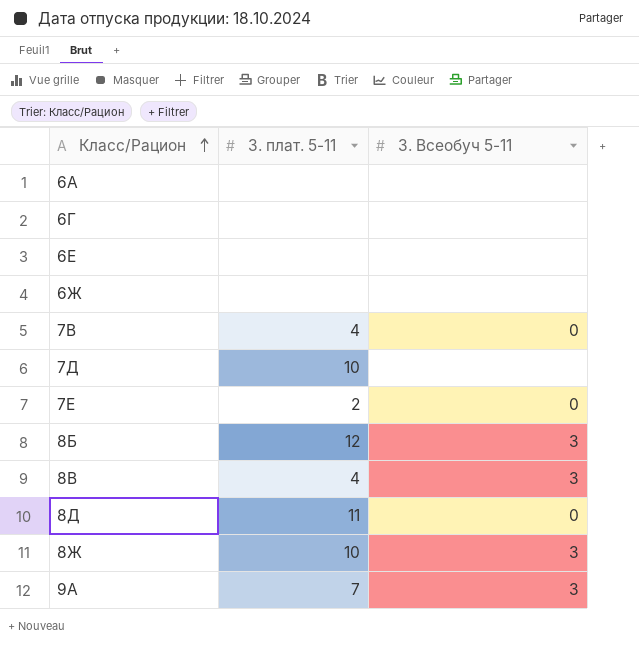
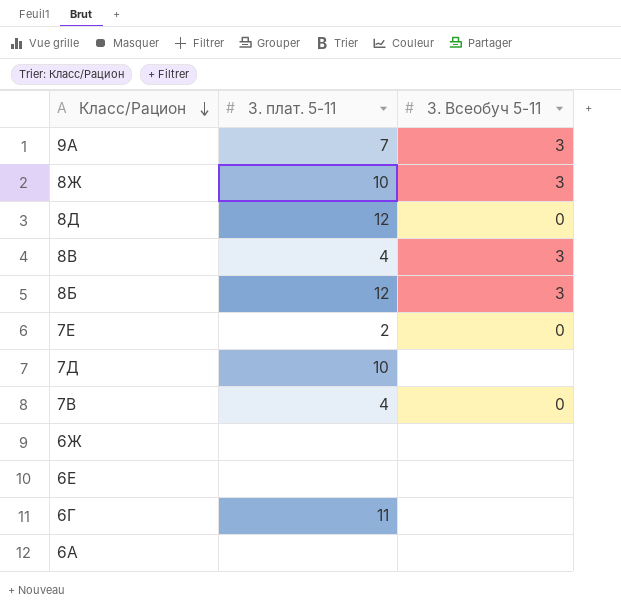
row order: Класс/Рацион ascending -> Класс/Рацион descending
8Д | З. плат. 5-11: 11 -> 12
6Г | З. плат. 5-11: none -> 11

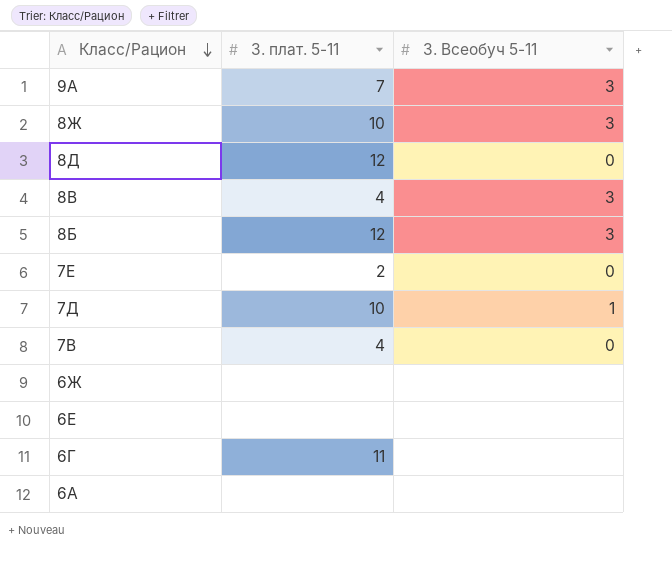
7Д | З. Всеобуч 5-11: none -> 1

